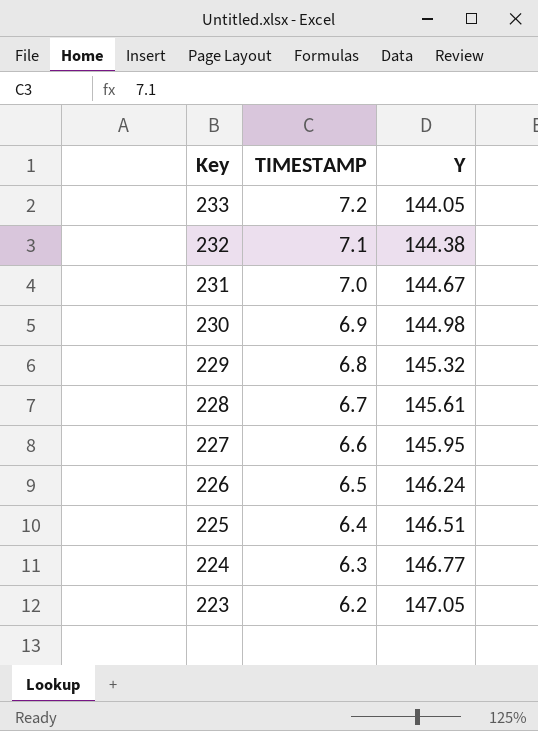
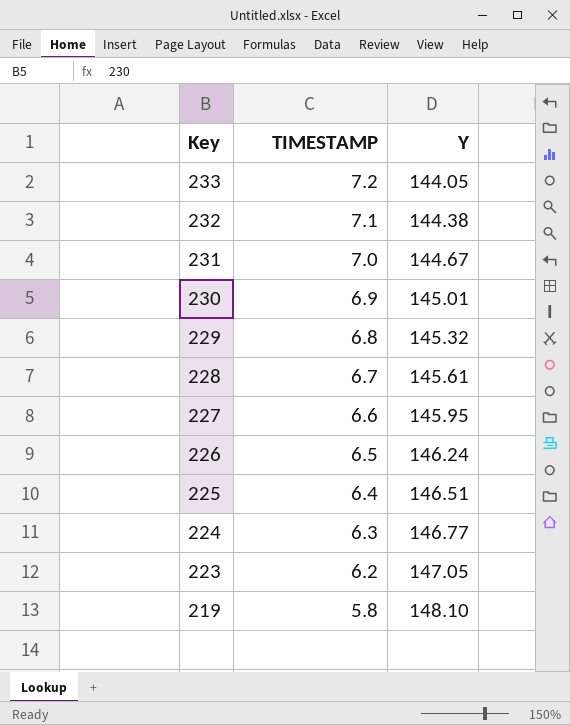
230 | Y: 144.98 -> 145.01
row 219: none -> 5.8 | 148.10

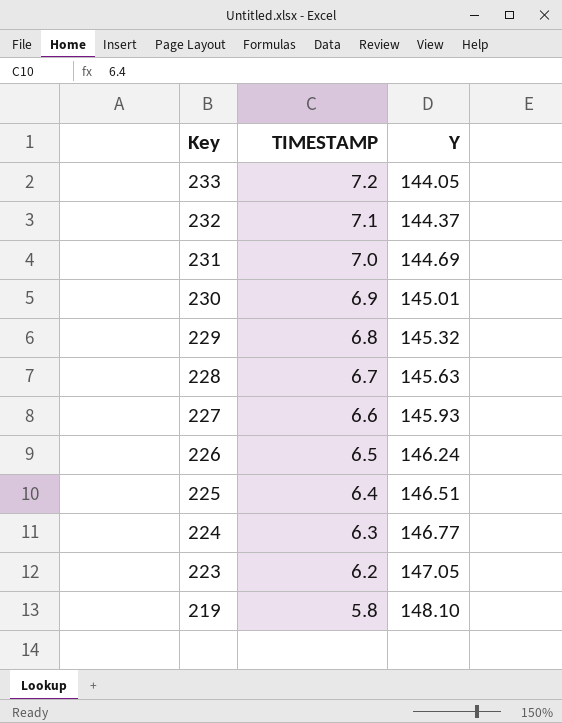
232 | Y: 144.38 -> 144.37
231 | Y: 144.67 -> 144.69
228 | Y: 145.61 -> 145.63
227 | Y: 145.95 -> 145.93

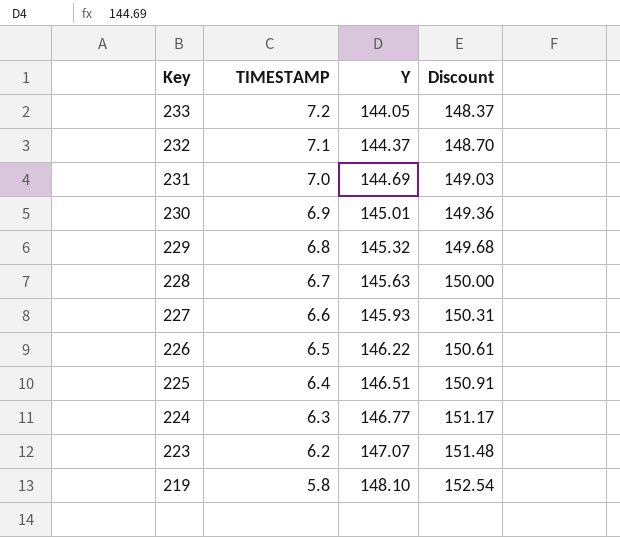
column Discount | formula: none -> [Y] * 1.03
226 | Y: 146.24 -> 146.22
223 | Y: 147.05 -> 147.07

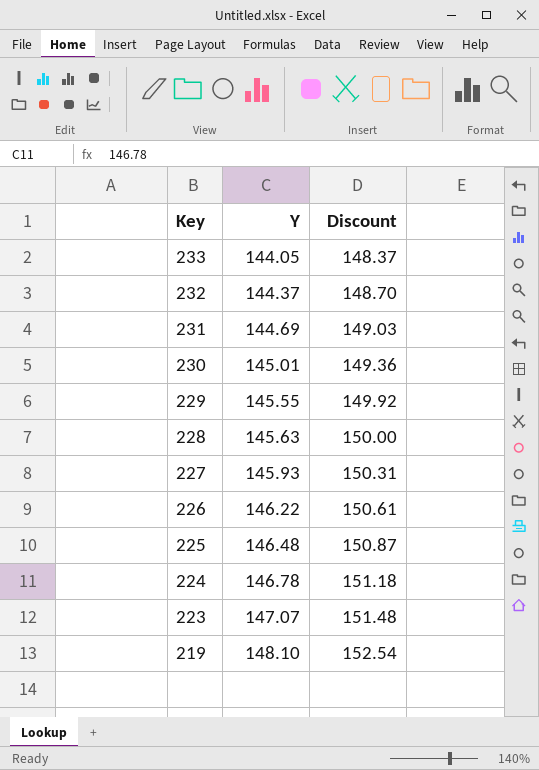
column TIMESTAMP | position: 2 -> none
229 | Y: 145.32 -> 145.55
229 | Discount: 149.68 -> 149.92
225 | Y: 146.51 -> 146.48
225 | Discount: 150.91 -> 150.87
224 | Y: 146.77 -> 146.78
224 | Discount: 151.17 -> 151.18

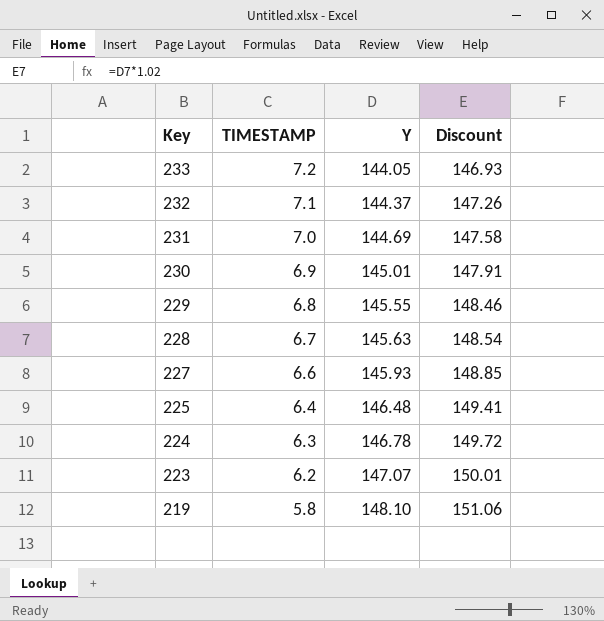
column TIMESTAMP | position: none -> 2
column Discount | formula: [Y] * 1.03 -> [Y] * 1.02
row 226: 146.22 | 150.61 -> none

